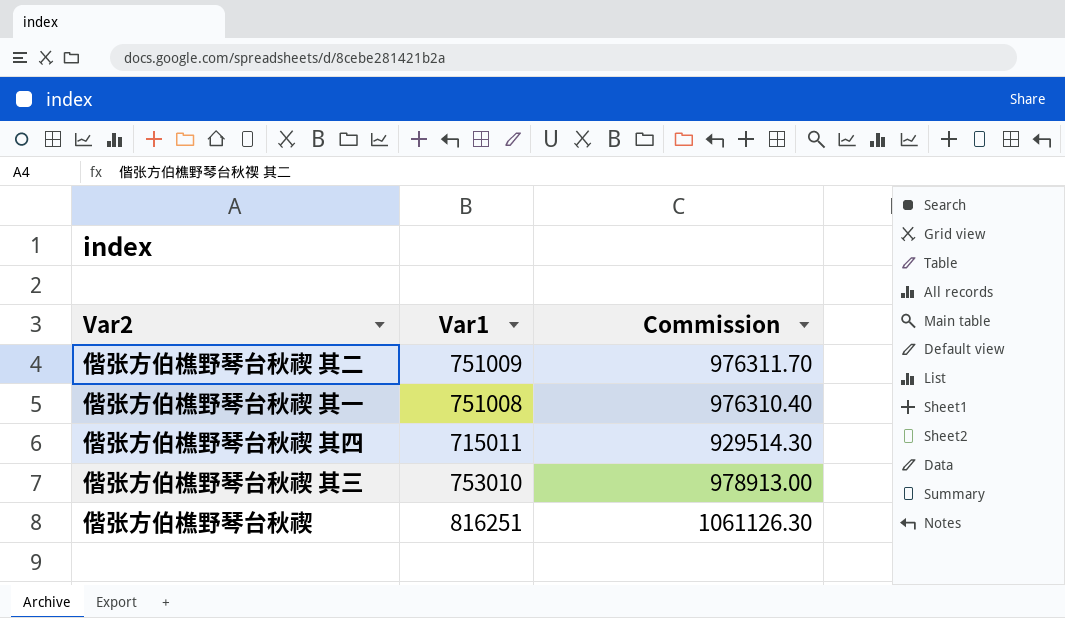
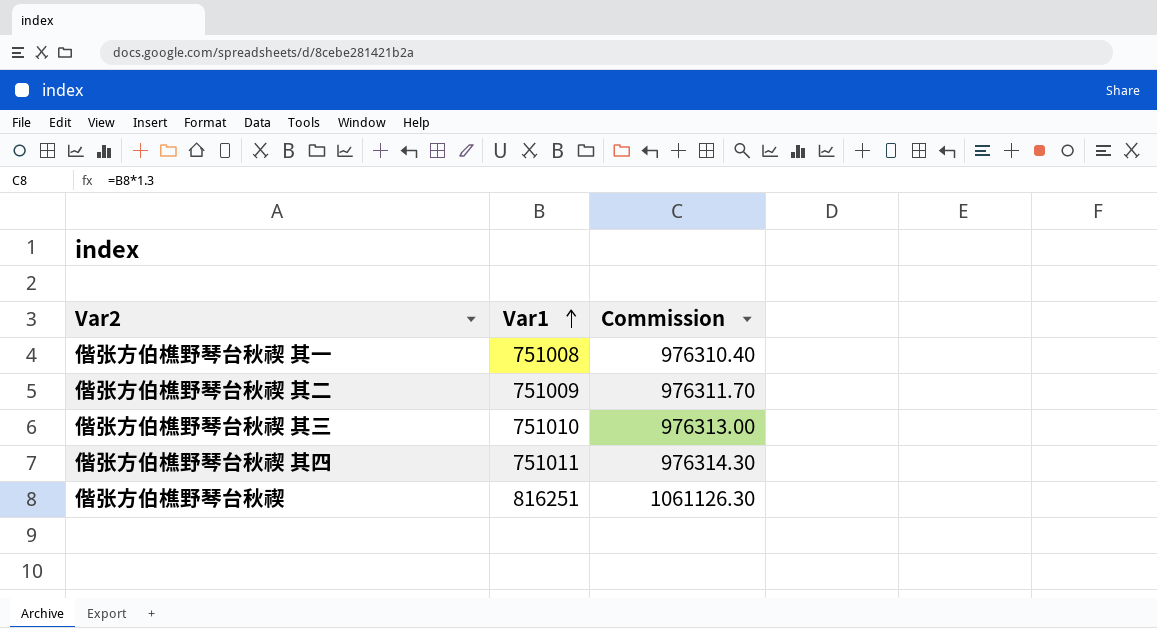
row order: none -> Var1 ascending
偕张方伯樵野琴台秋禊 其三 | Var1: 753010 -> 751010
偕张方伯樵野琴台秋禊 其三 | Commission: 978913.00 -> 976313.00
偕张方伯樵野琴台秋禊 其四 | Var1: 715011 -> 751011
偕张方伯樵野琴台秋禊 其四 | Commission: 929514.30 -> 976314.30

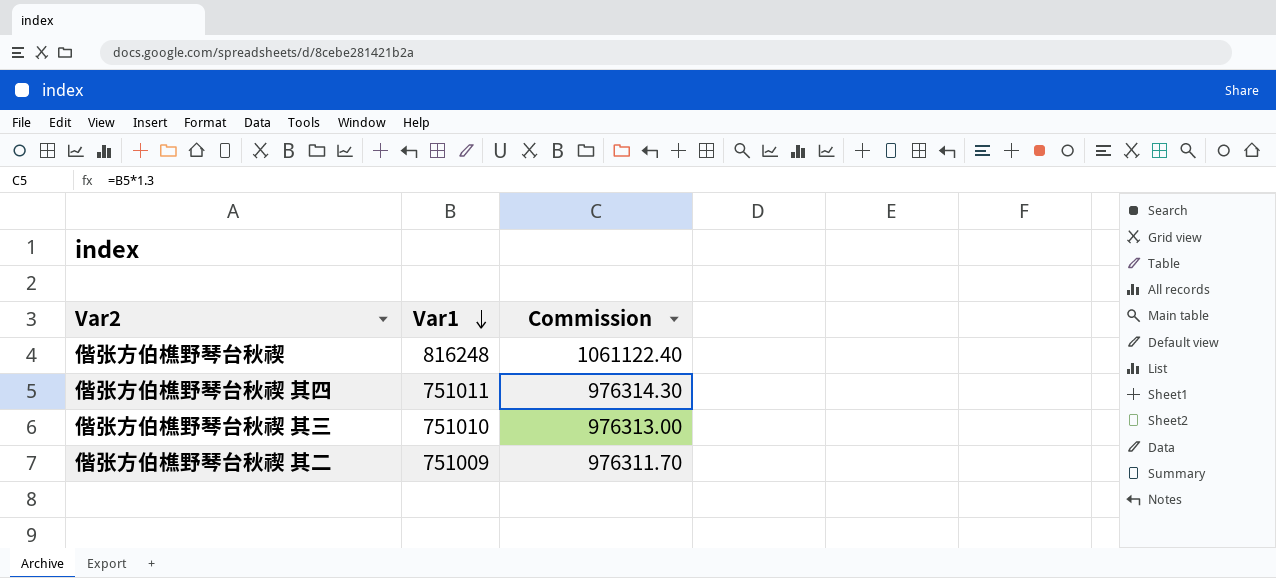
row order: Var1 ascending -> Var1 descending
row 偕张方伯樵野琴台秋禊 其一: 751008 | 976310.40 -> none
偕张方伯樵野琴台秋禊 | Var1: 816251 -> 816248
偕张方伯樵野琴台秋禊 | Commission: 1061126.30 -> 1061122.40

